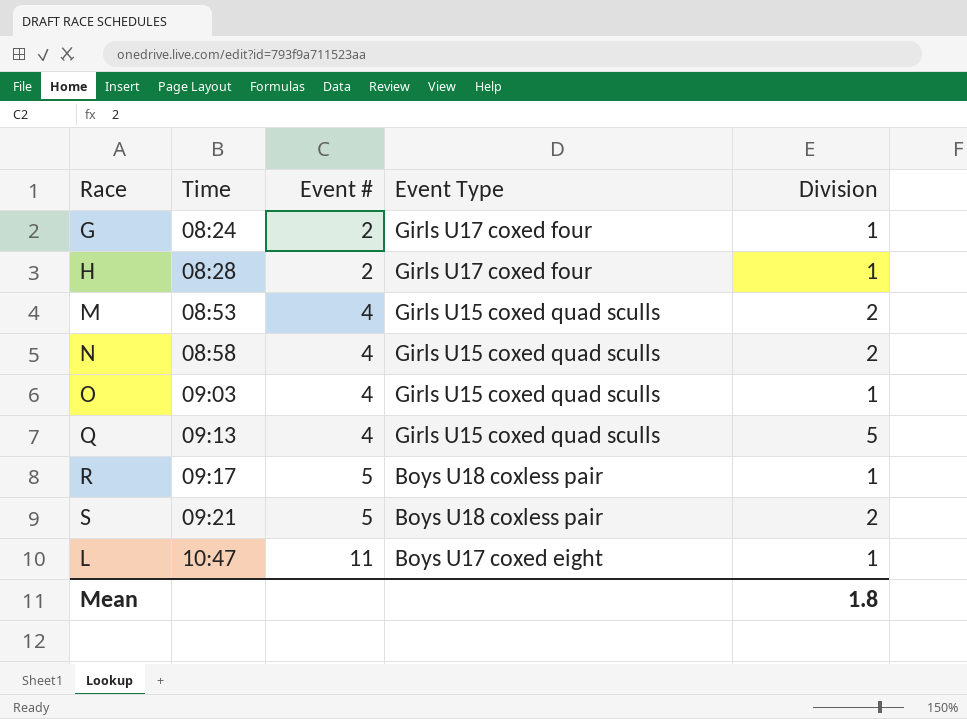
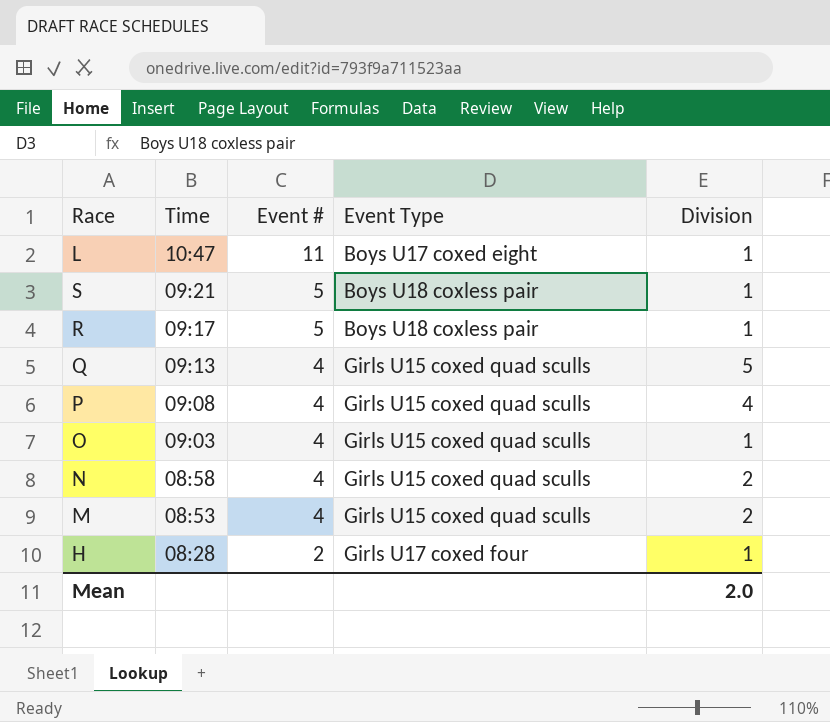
row order: Time ascending -> Time descending
row G: 08:24 | 2 | Girls U17 coxed four | 1 -> none
S | Division: 2 -> 1
row P: none -> 09:08 | 4 | Girls U15 coxed quad sculls | 4
Mean | Division: 1.8 -> 2.0

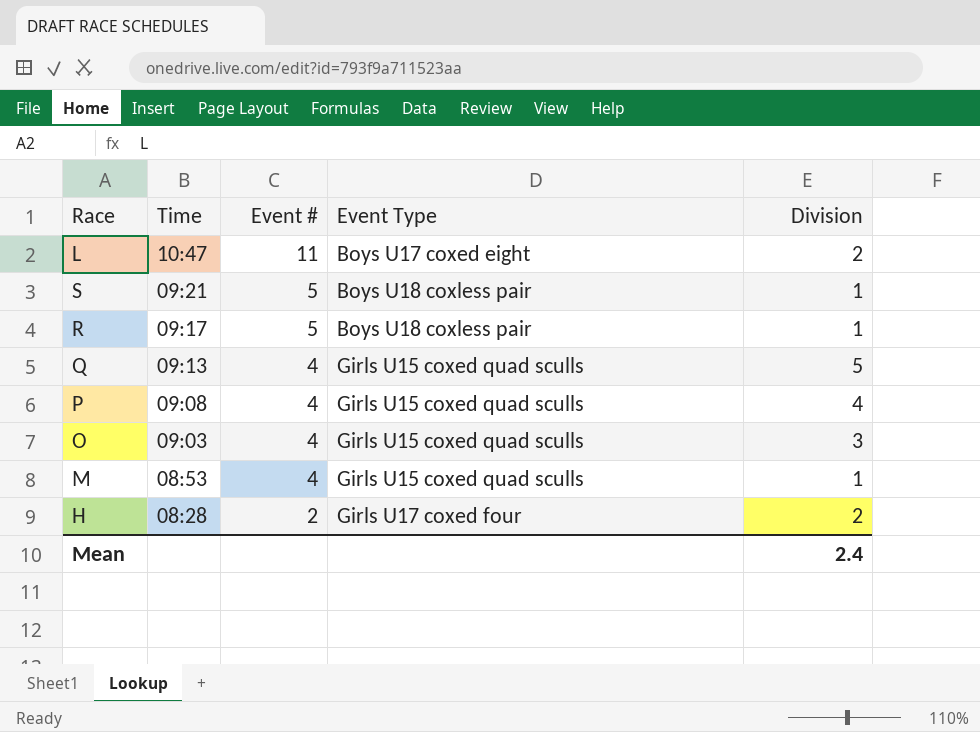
row N: 08:58 | 4 | Girls U15 coxed quad sculls | 2 -> none
L | Division: 1 -> 2
O | Division: 1 -> 3
M | Division: 2 -> 1
H | Division: 1 -> 2
Mean | Division: 2.0 -> 2.4

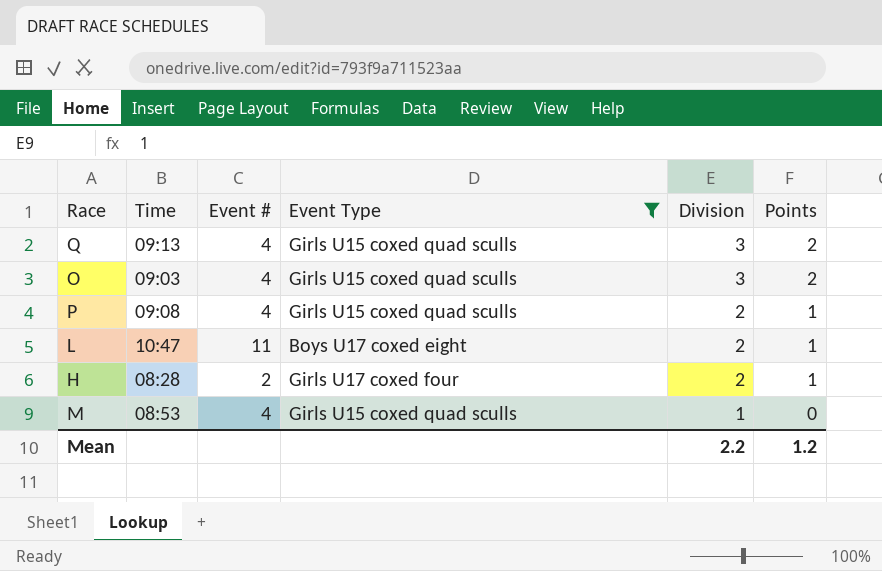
filter: none -> Event Type != Boys U18 coxless pair
row order: Time descending -> Division descending
column Points | formula: none -> [Division] - 1
Q | Division: 5 -> 3
P | Division: 4 -> 2
Mean | Division: 2.4 -> 2.2

